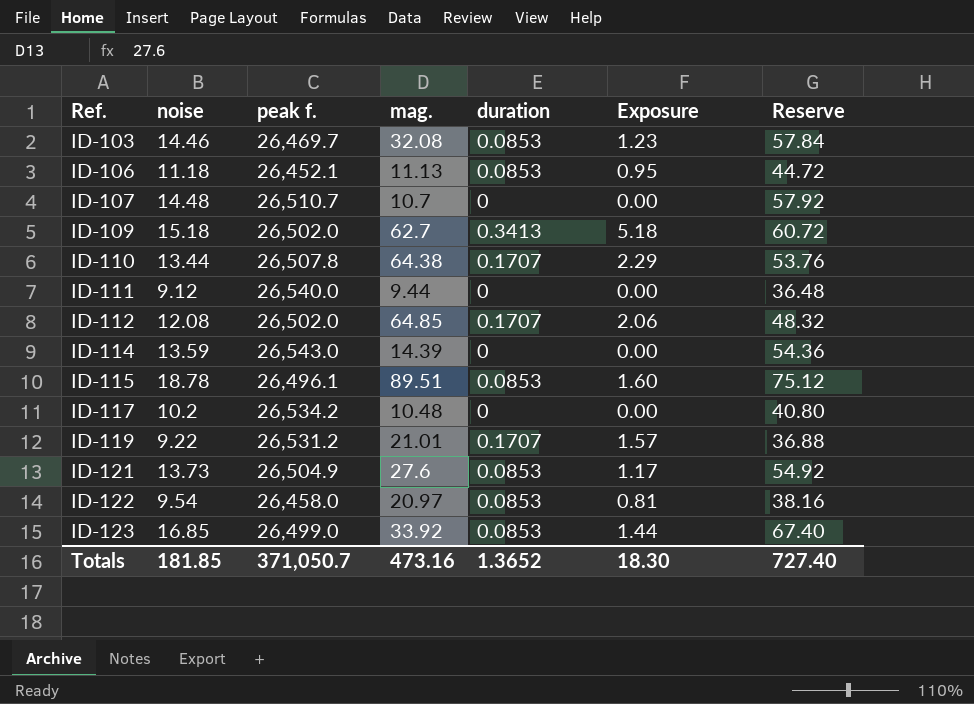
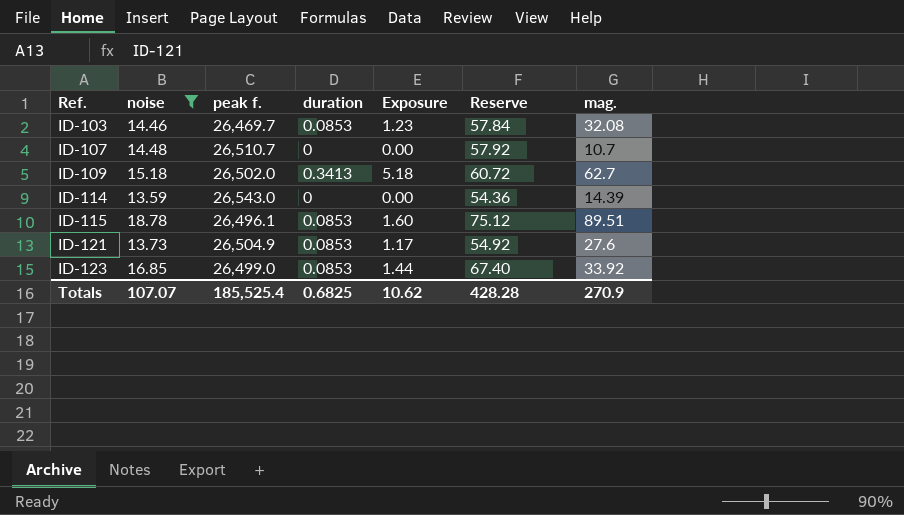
filter: none -> noise >= 13.59
column mag. | position: 4 -> 7
Totals | noise: 181.85 -> 107.07
Totals | peak f.: 371,050.7 -> 185,525.4
Totals | duration: 1.3652 -> 0.6825
Totals | Exposure: 18.30 -> 10.62
Totals | Reserve: 727.40 -> 428.28
Totals | mag.: 473.16 -> 270.9

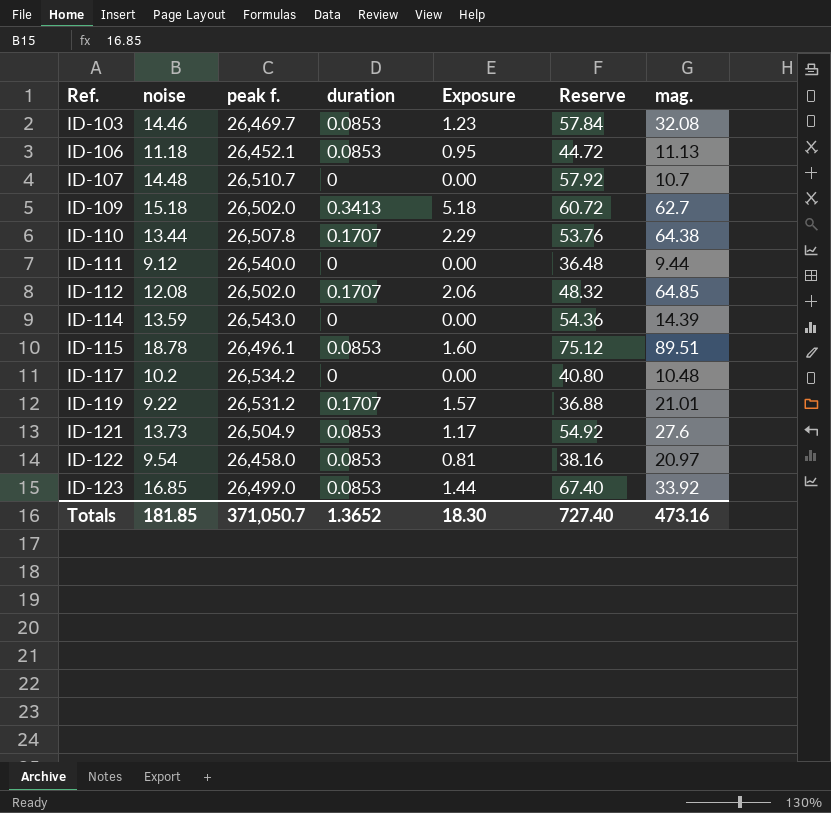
filter: noise >= 13.59 -> none
Totals | noise: 107.07 -> 181.85
Totals | peak f.: 185,525.4 -> 371,050.7
Totals | duration: 0.6825 -> 1.3652
Totals | Exposure: 10.62 -> 18.30
Totals | Reserve: 428.28 -> 727.40
Totals | mag.: 270.9 -> 473.16

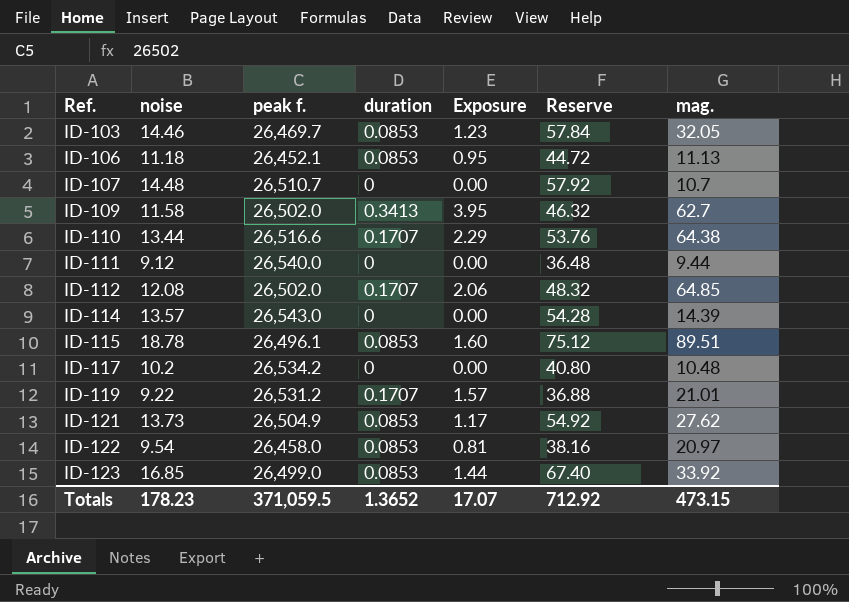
ID-103 | mag.: 32.08 -> 32.05
ID-109 | noise: 15.18 -> 11.58
ID-109 | Exposure: 5.18 -> 3.95
ID-109 | Reserve: 60.72 -> 46.32
ID-110 | peak f.: 26,507.8 -> 26,516.6
ID-114 | noise: 13.59 -> 13.57
ID-114 | Reserve: 54.36 -> 54.28
ID-121 | mag.: 27.6 -> 27.62
Totals | noise: 181.85 -> 178.23
Totals | peak f.: 371,050.7 -> 371,059.5
Totals | Exposure: 18.30 -> 17.07
Totals | Reserve: 727.40 -> 712.92
Totals | mag.: 473.16 -> 473.15

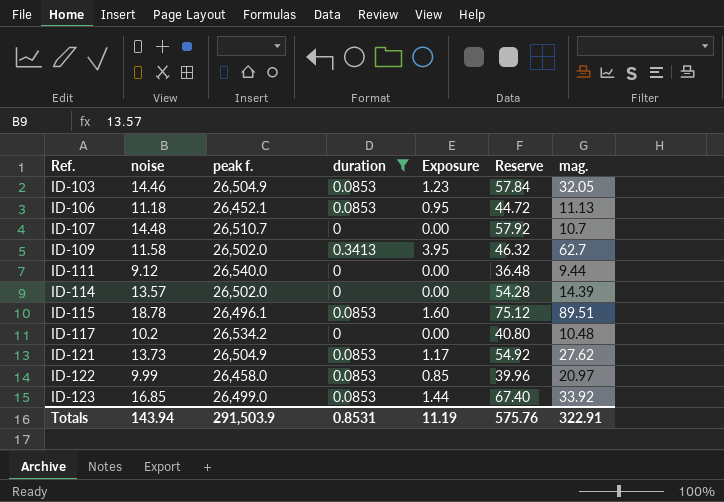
filter: none -> duration != 0.1707
ID-103 | peak f.: 26,469.7 -> 26,504.9
ID-114 | peak f.: 26,543.0 -> 26,502.0
ID-122 | noise: 9.54 -> 9.99
ID-122 | Exposure: 0.81 -> 0.85
ID-122 | Reserve: 38.16 -> 39.96
Totals | noise: 178.23 -> 143.94
Totals | peak f.: 371,059.5 -> 291,503.9
Totals | duration: 1.3652 -> 0.8531
Totals | Exposure: 17.07 -> 11.19
Totals | Reserve: 712.92 -> 575.76
Totals | mag.: 473.15 -> 322.91

